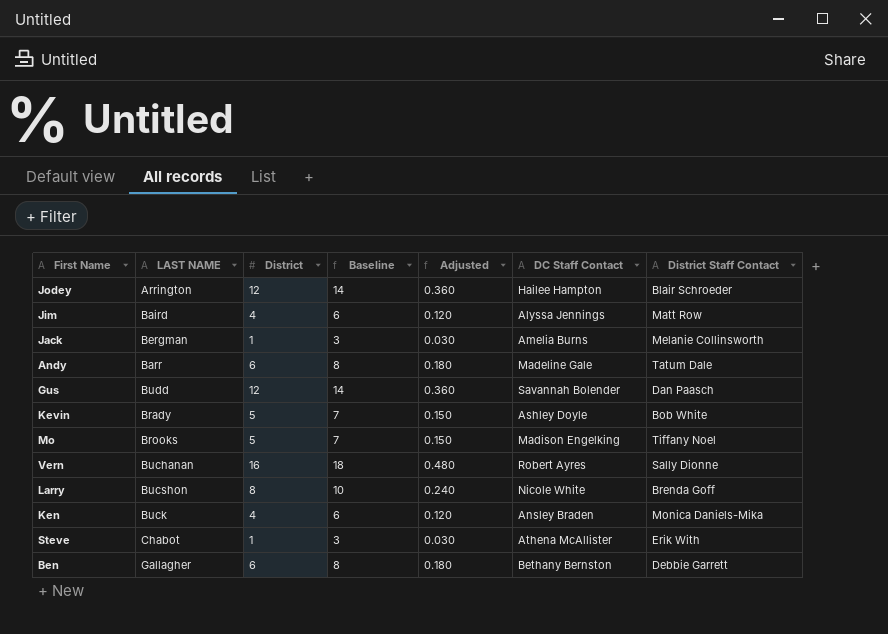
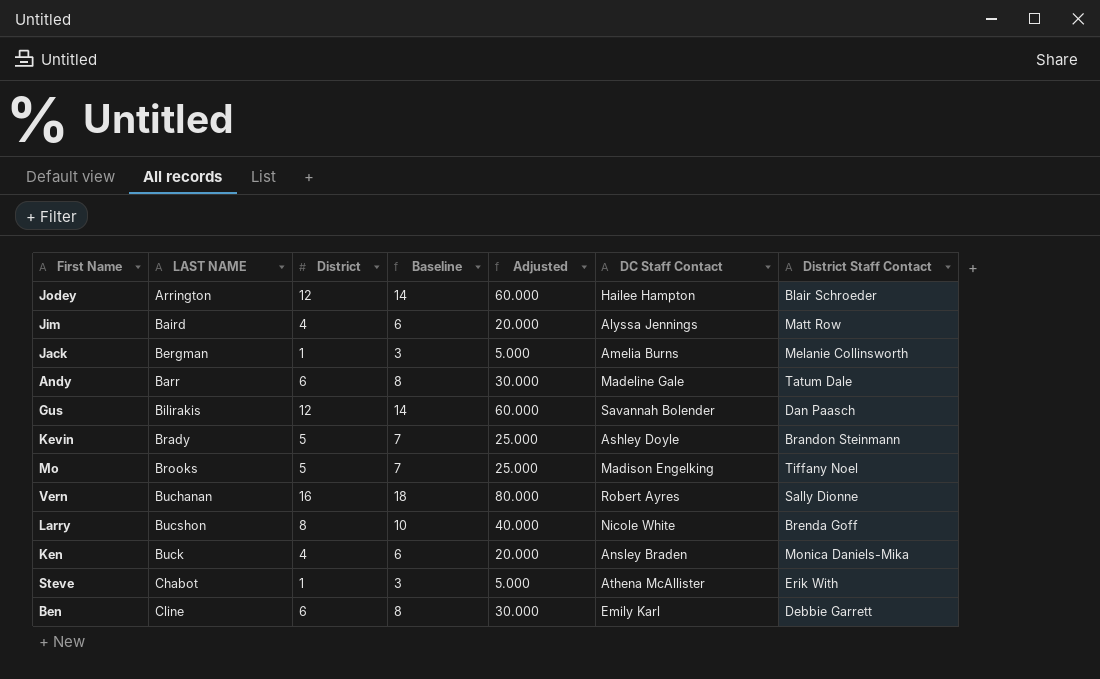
column Adjusted | formula: [District] * 0.03 -> [District] * 5
Gus | LAST NAME: Budd -> Bilirakis
Kevin | District Staff Contact: Bob White -> Brandon Steinmann
Ben | LAST NAME: Gallagher -> Cline
Ben | DC Staff Contact: Bethany Bernston -> Emily Karl

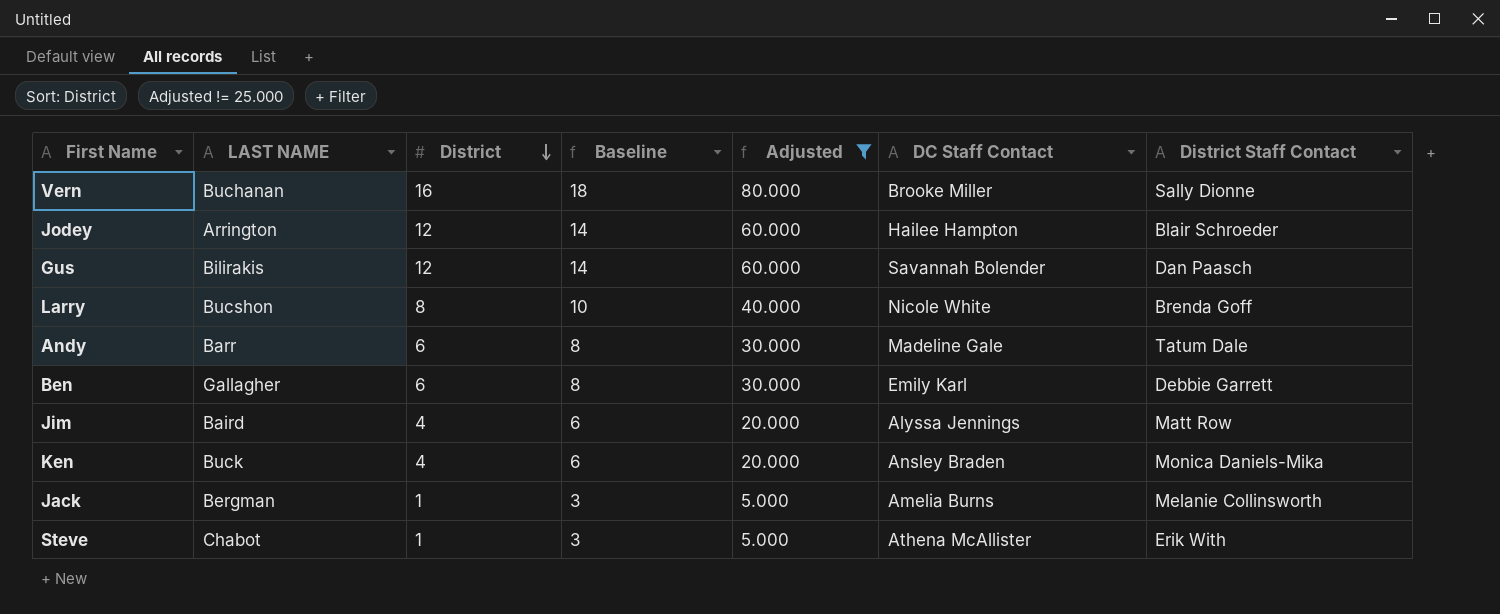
filter: none -> Adjusted != 25.000
row order: none -> District descending
Vern | DC Staff Contact: Robert Ayres -> Brooke Miller
Ben | LAST NAME: Cline -> Gallagher

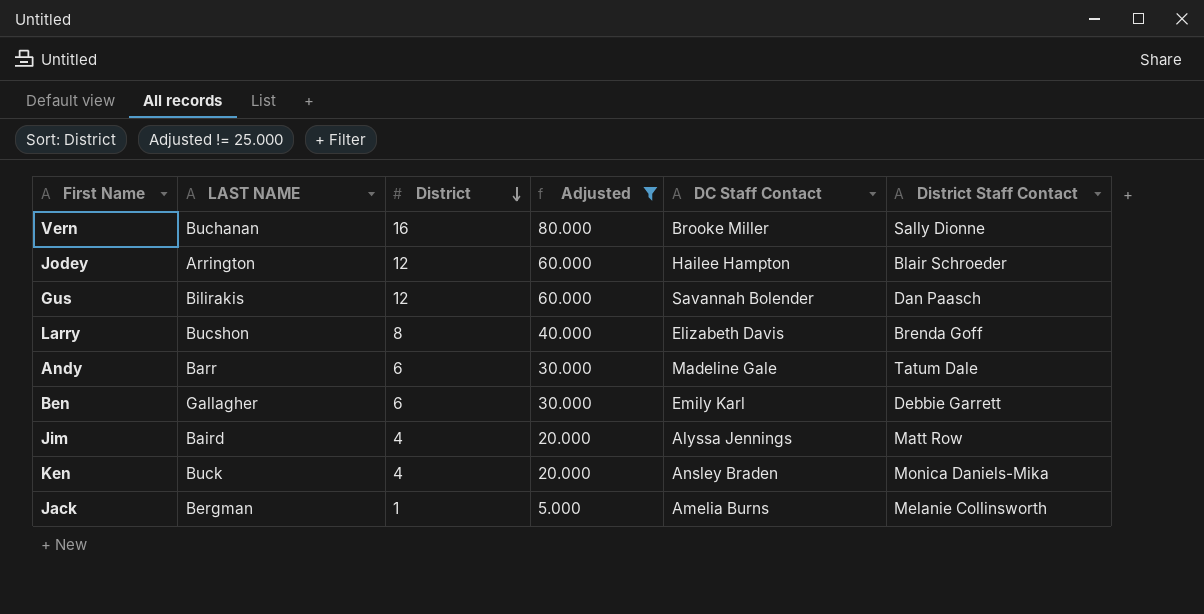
column Baseline | formula: [District] + 2 -> none
row Steve: Chabot | 1 | 3 | 5.000 | Athena McAllister | Erik With -> none
Larry | DC Staff Contact: Nicole White -> Elizabeth Davis

